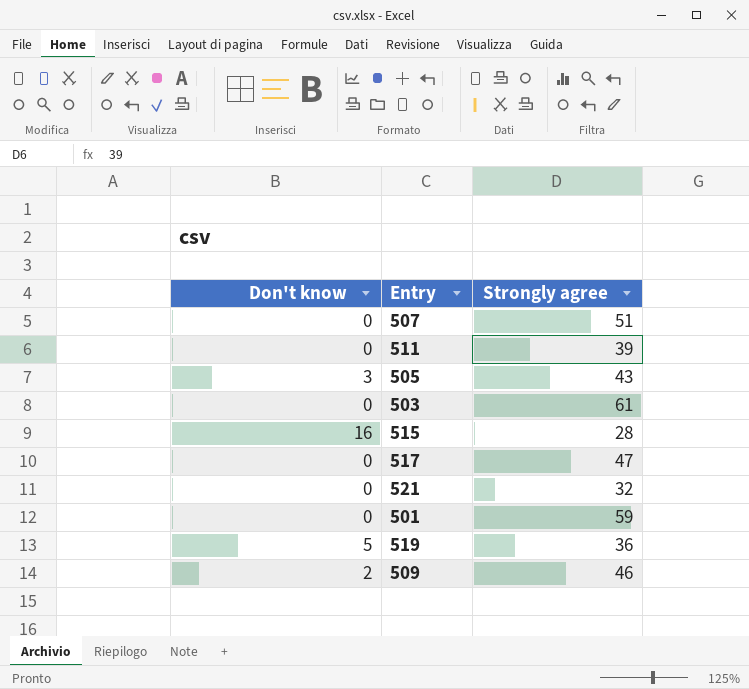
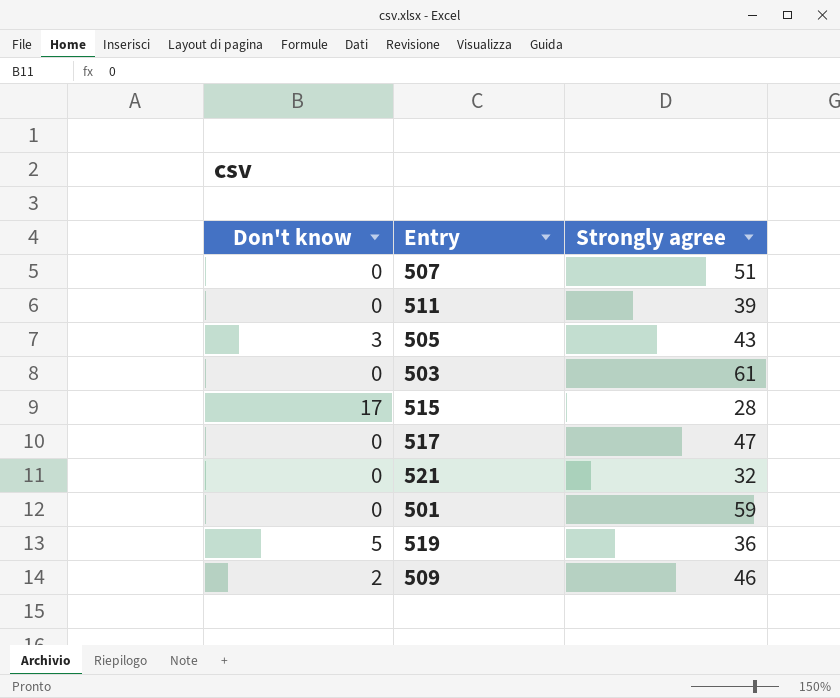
515 | Don't know: 16 -> 17

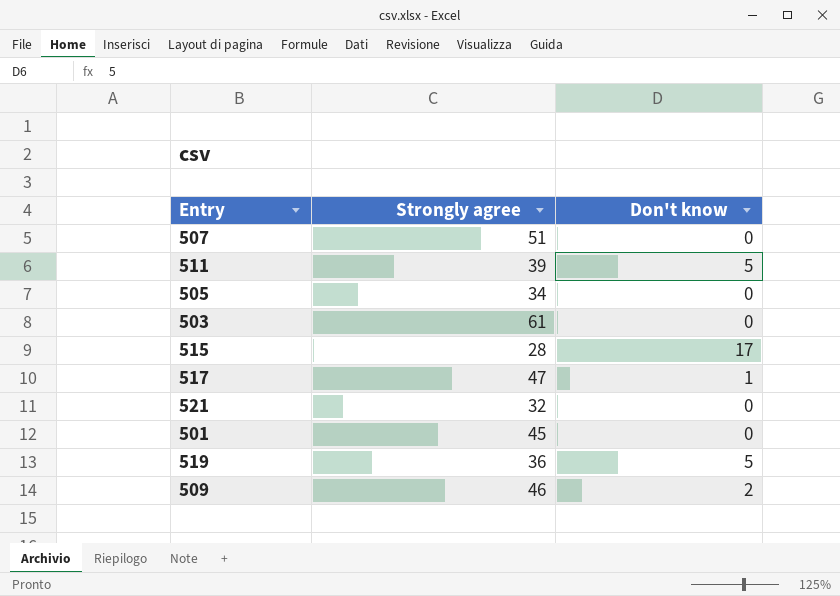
column Don't know | position: 1 -> 3
511 | Don't know: 0 -> 5
505 | Strongly agree: 43 -> 34
505 | Don't know: 3 -> 0
517 | Don't know: 0 -> 1
501 | Strongly agree: 59 -> 45

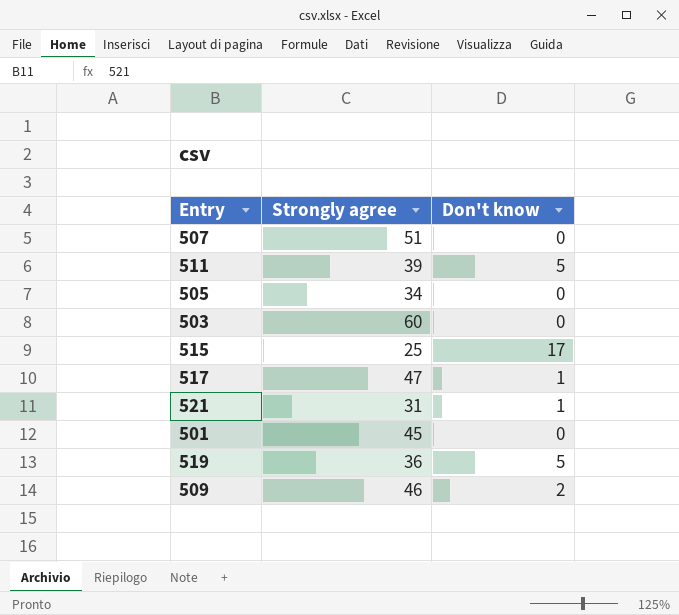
503 | Strongly agree: 61 -> 60
515 | Strongly agree: 28 -> 25
521 | Strongly agree: 32 -> 31
521 | Don't know: 0 -> 1

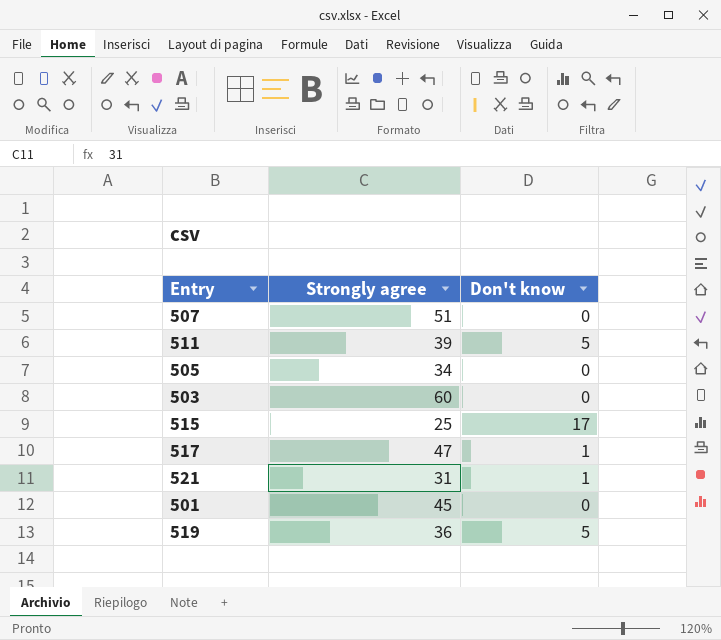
row 509: 46 | 2 -> none

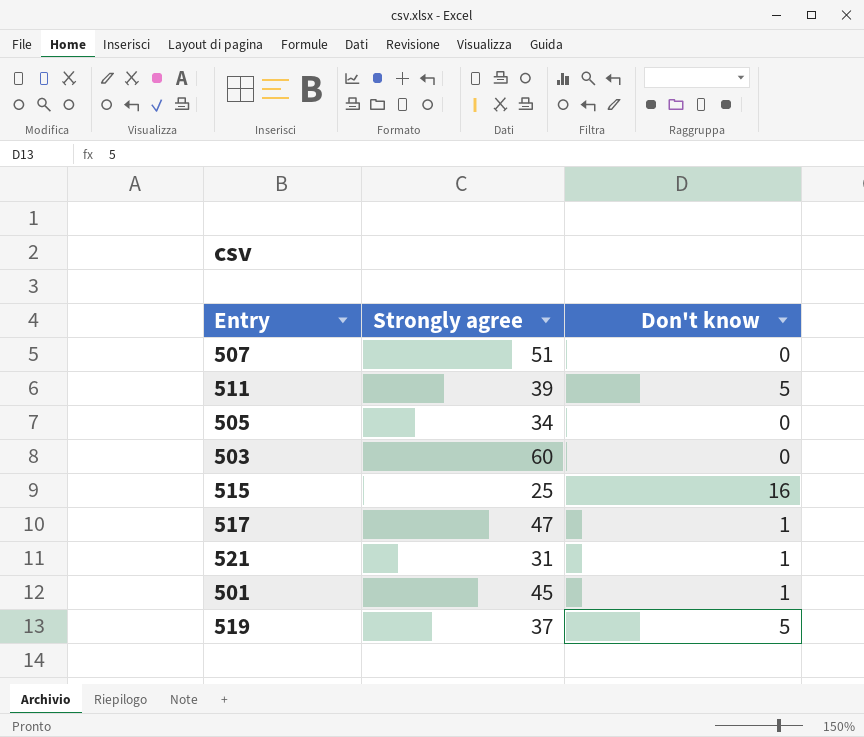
515 | Don't know: 17 -> 16
501 | Don't know: 0 -> 1
519 | Strongly agree: 36 -> 37

